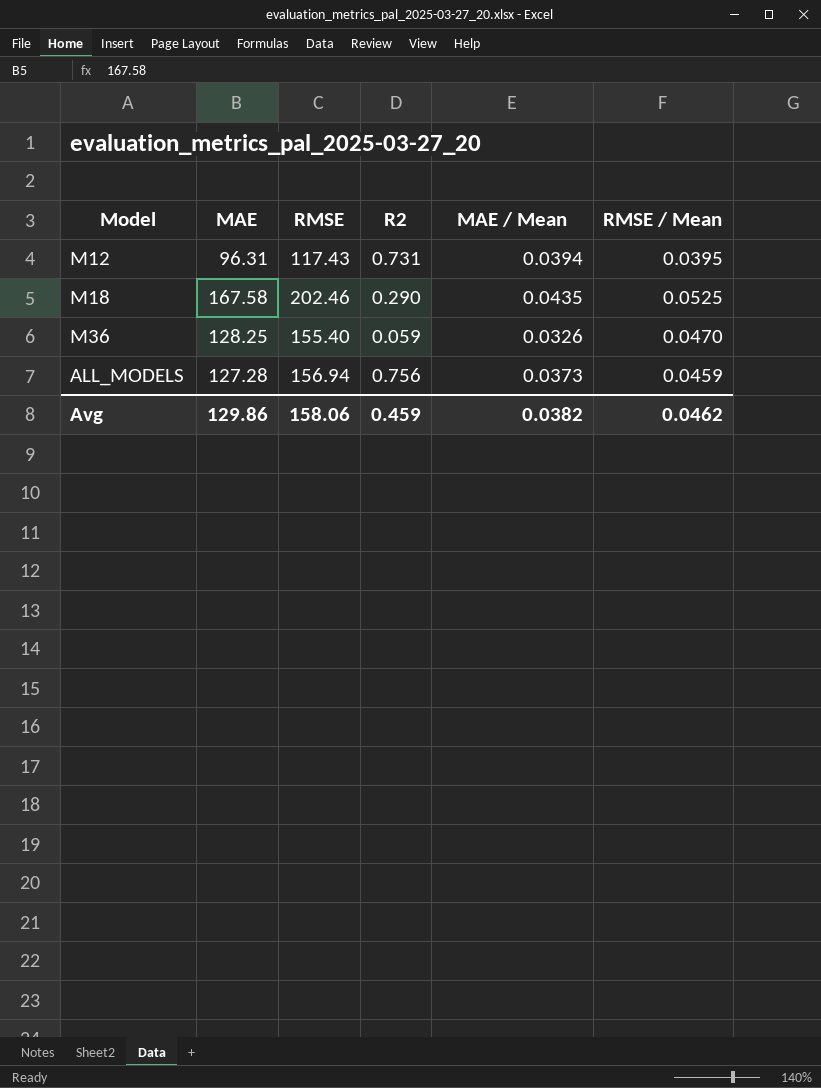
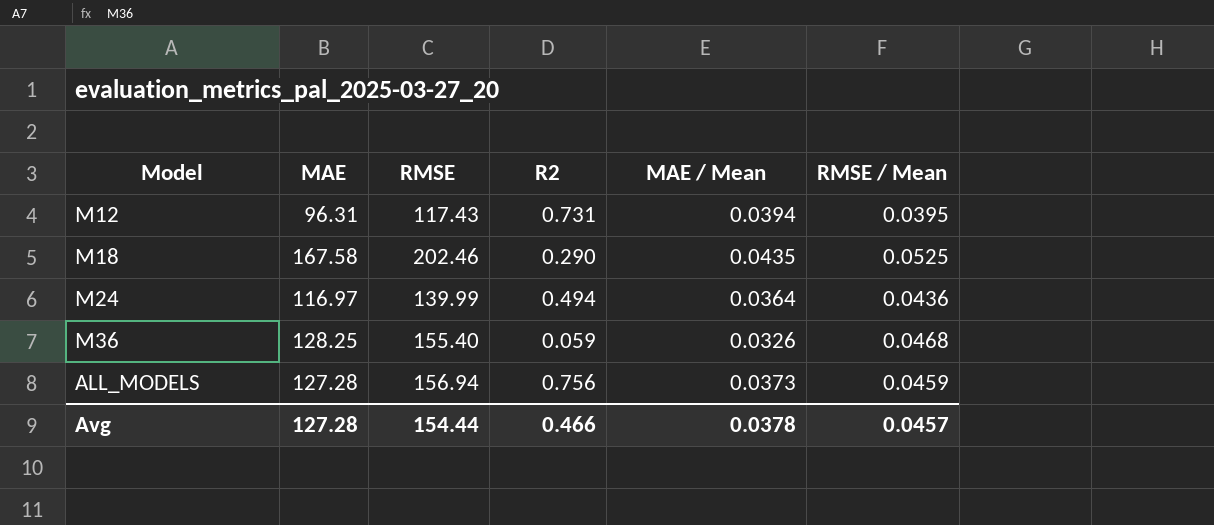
row M24: none -> 116.97 | 139.99 | 0.494 | 0.0364 | 0.0436
M36 | RMSE / Mean: 0.0470 -> 0.0468
Avg | MAE: 129.86 -> 127.28
Avg | RMSE: 158.06 -> 154.44
Avg | R2: 0.459 -> 0.466
Avg | MAE / Mean: 0.0382 -> 0.0378
Avg | RMSE / Mean: 0.0462 -> 0.0457

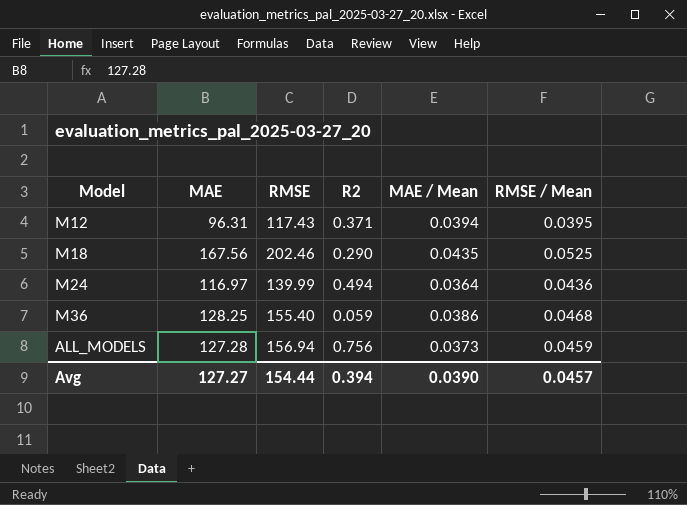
M12 | R2: 0.731 -> 0.371
M18 | MAE: 167.58 -> 167.56
M36 | MAE / Mean: 0.0326 -> 0.0386
Avg | MAE: 127.28 -> 127.27
Avg | R2: 0.466 -> 0.394
Avg | MAE / Mean: 0.0378 -> 0.0390

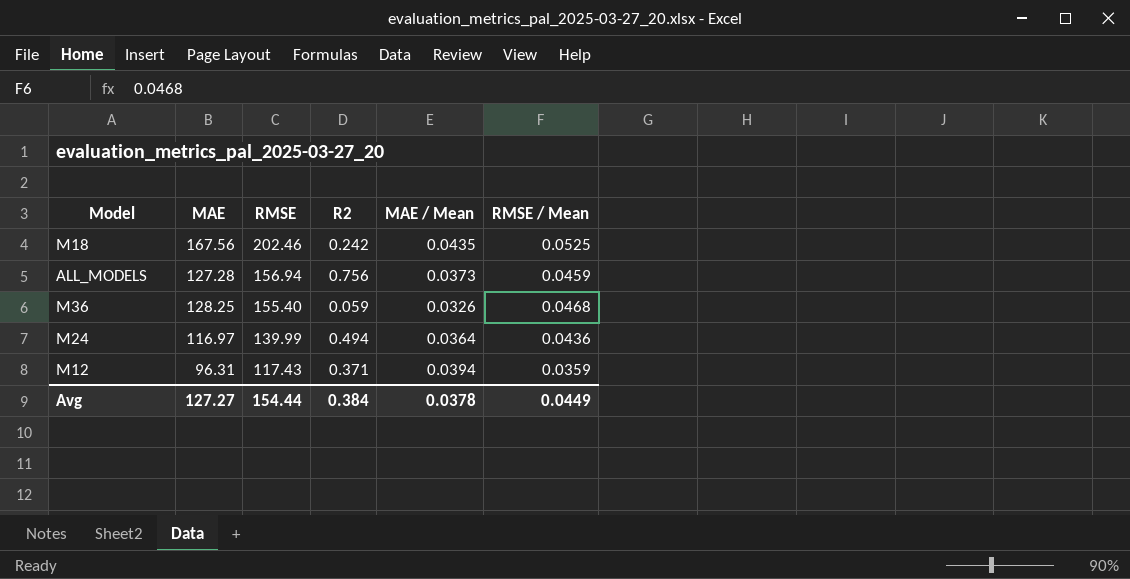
row order: none -> RMSE descending
M18 | R2: 0.290 -> 0.242
M36 | MAE / Mean: 0.0386 -> 0.0326
M12 | RMSE / Mean: 0.0395 -> 0.0359
Avg | R2: 0.394 -> 0.384
Avg | MAE / Mean: 0.0390 -> 0.0378
Avg | RMSE / Mean: 0.0457 -> 0.0449

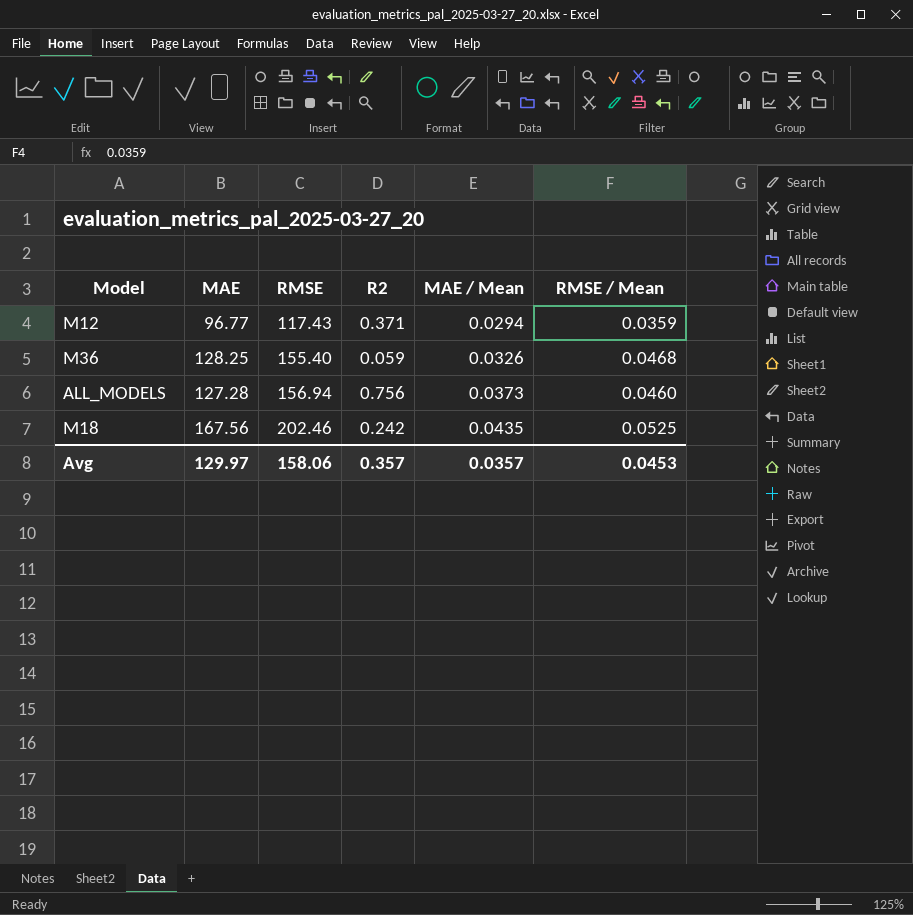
row order: RMSE descending -> RMSE ascending
row M24: 116.97 | 139.99 | 0.494 | 0.0364 | 0.0436 -> none
M12 | MAE: 96.31 -> 96.77
M12 | MAE / Mean: 0.0394 -> 0.0294
ALL_MODELS | RMSE / Mean: 0.0459 -> 0.0460
Avg | MAE: 127.27 -> 129.97
Avg | RMSE: 154.44 -> 158.06
Avg | R2: 0.384 -> 0.357
Avg | MAE / Mean: 0.0378 -> 0.0357
Avg | RMSE / Mean: 0.0449 -> 0.0453

